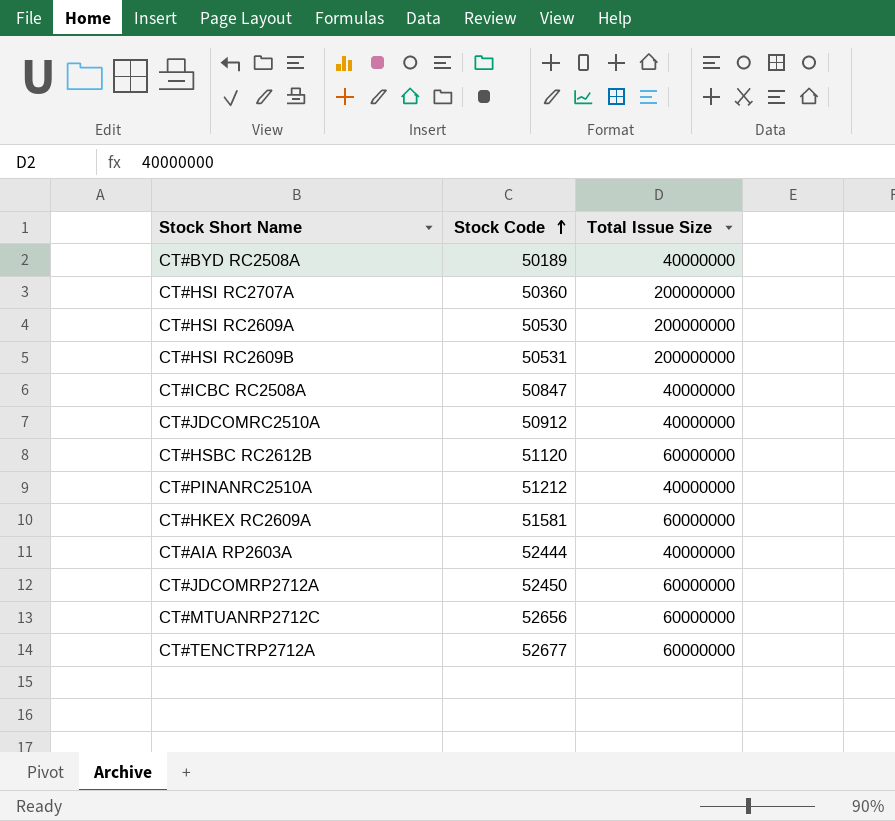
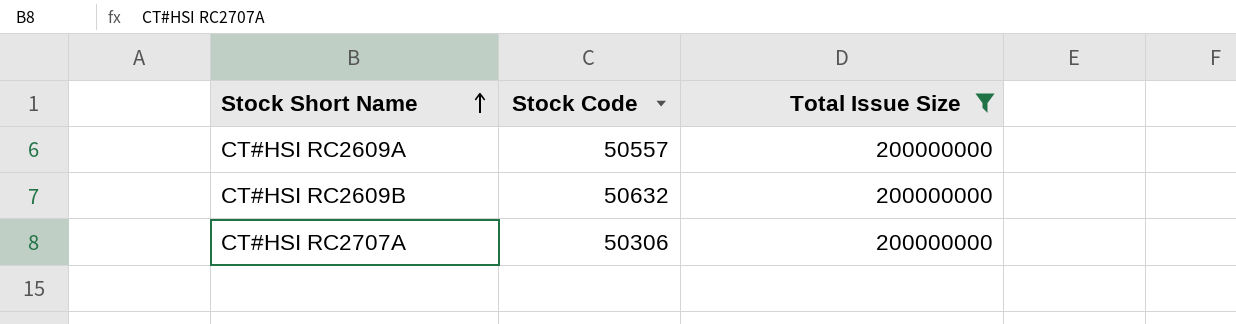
filter: none -> Total Issue Size = 200000000
row order: Stock Code ascending -> Stock Short Name ascending
CT#HSI RC2609A | Stock Code: 50530 -> 50557
CT#HSI RC2609B | Stock Code: 50531 -> 50632
CT#HSI RC2707A | Stock Code: 50360 -> 50306

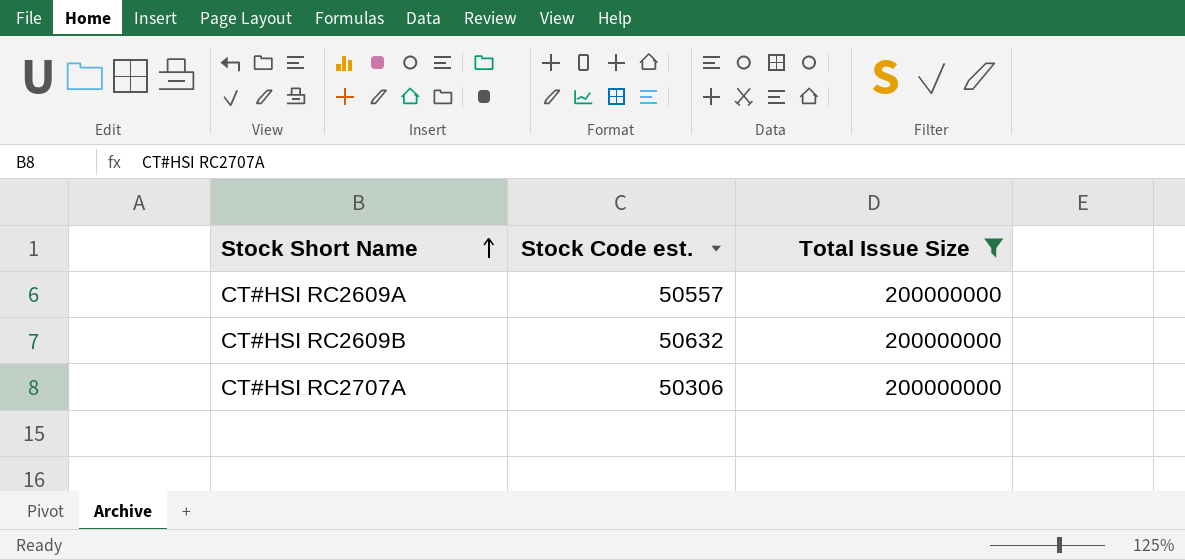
column name: Stock Code -> Stock Code est.

